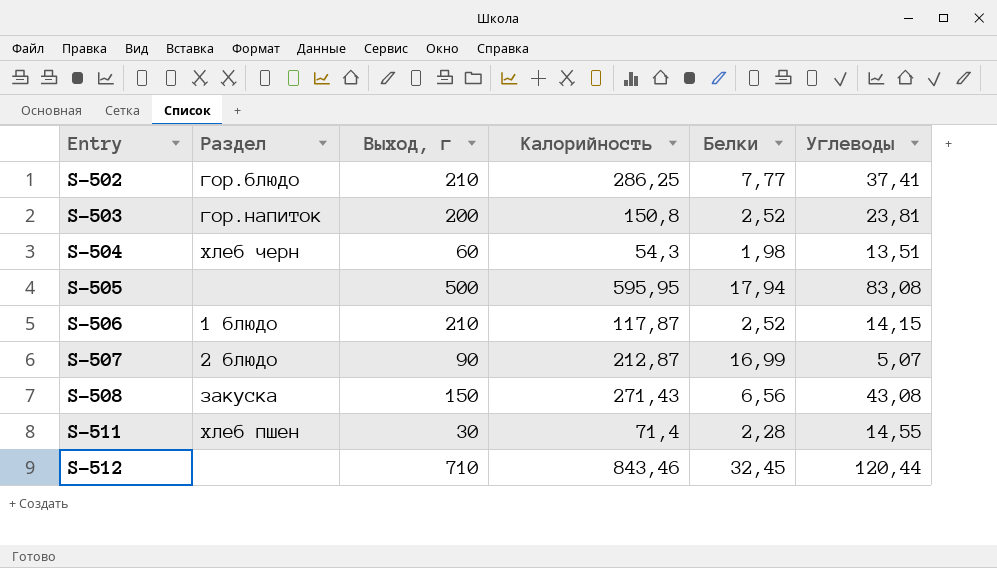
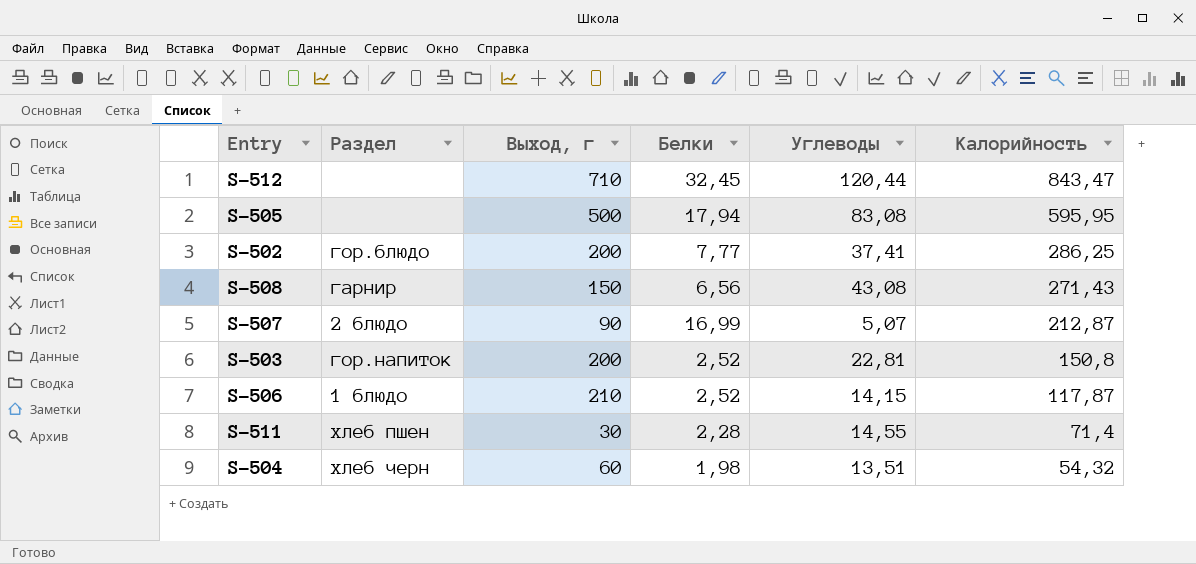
row order: Entry ascending -> Калорийность descending
column Калорийность | position: 4 -> 6
S-512 | Калорийность: 843,46 -> 843,47
S-502 | Выход, г: 210 -> 200
S-508 | Раздел: закуска -> гарнир
S-503 | Углеводы: 23,81 -> 22,81
S-504 | Калорийность: 54,3 -> 54,32

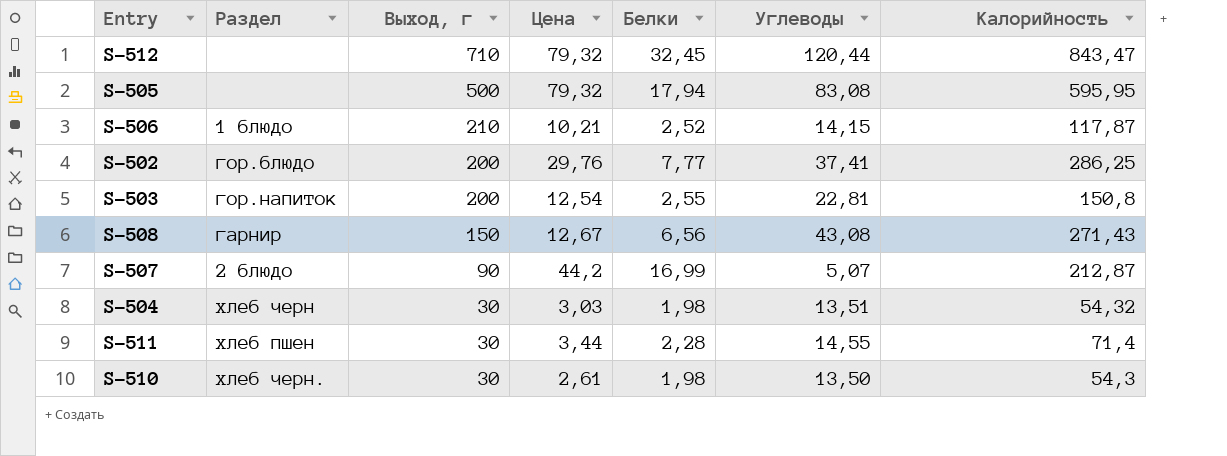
row order: Калорийность descending -> Выход, г descending
column Цена | position: none -> 4
S-503 | Белки: 2,52 -> 2,55
S-504 | Выход, г: 60 -> 30
row S-510: none -> хлеб черн. | 30 | 2,61 | 1,98 | 13,50 | 54,3

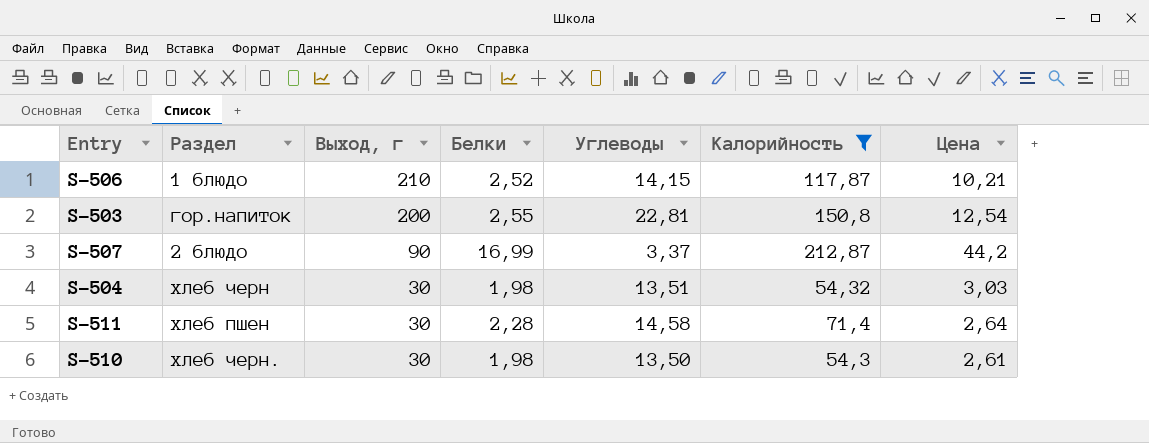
filter: none -> Калорийность <= 212,87
column Цена | position: 4 -> 7
S-507 | Углеводы: 5,07 -> 3,37
S-511 | Углеводы: 14,55 -> 14,58
S-511 | Цена: 3,44 -> 2,64

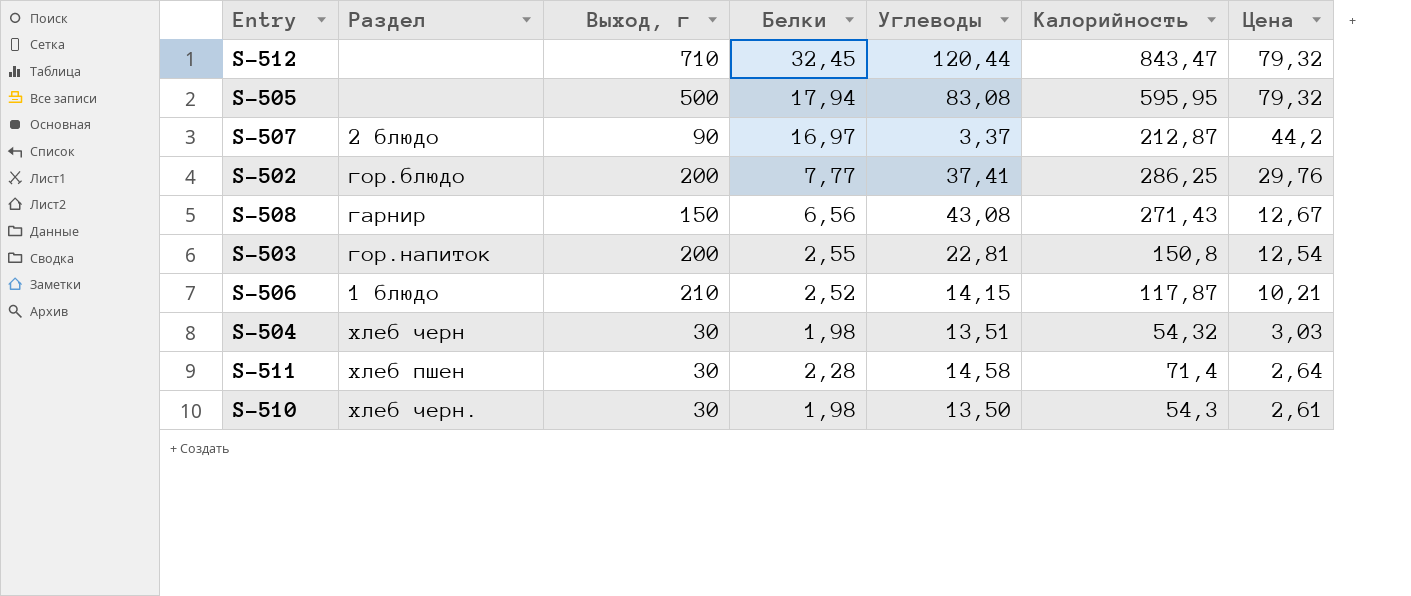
filter: Калорийность <= 212,87 -> none
row order: Выход, г descending -> Цена descending
S-507 | Белки: 16,99 -> 16,97

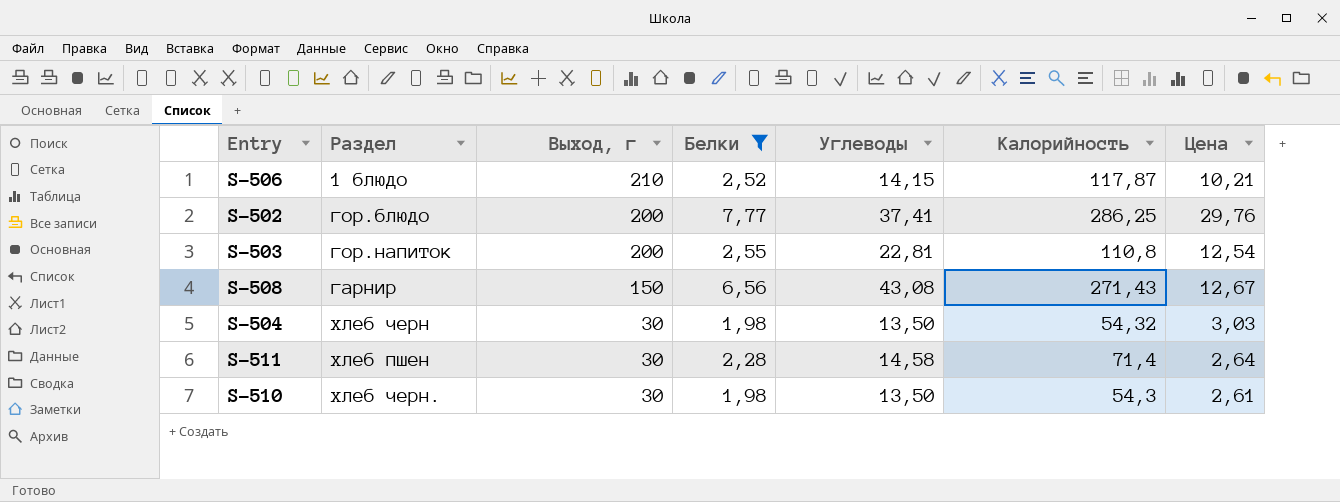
filter: none -> Белки <= 7,77
row order: Цена descending -> Выход, г descending
S-503 | Калорийность: 150,8 -> 110,8
S-504 | Углеводы: 13,51 -> 13,50

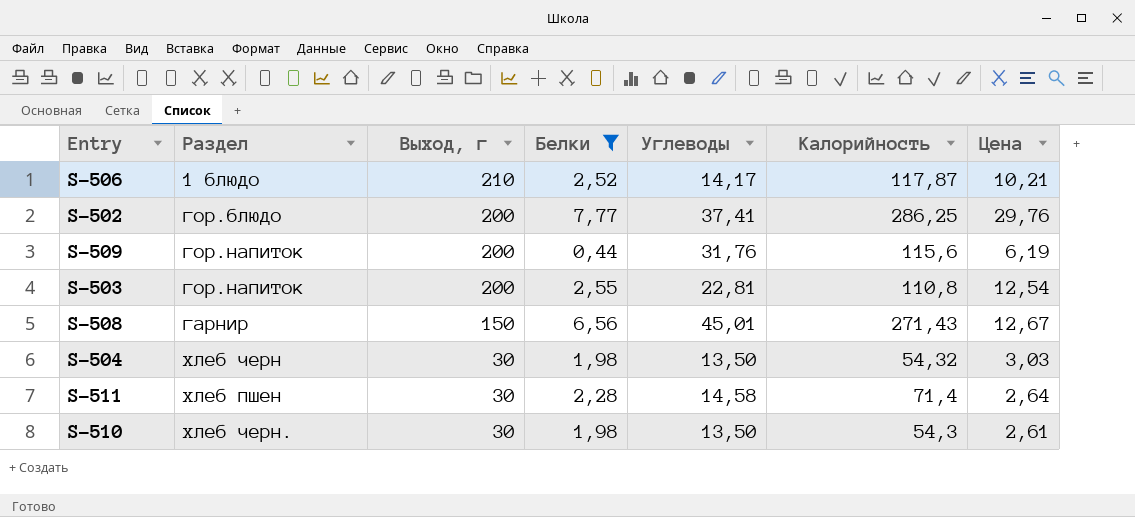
S-506 | Углеводы: 14,15 -> 14,17
row S-509: none -> гор.напиток | 200 | 0,44 | 31,76 | 115,6 | 6,19
S-508 | Углеводы: 43,08 -> 45,01

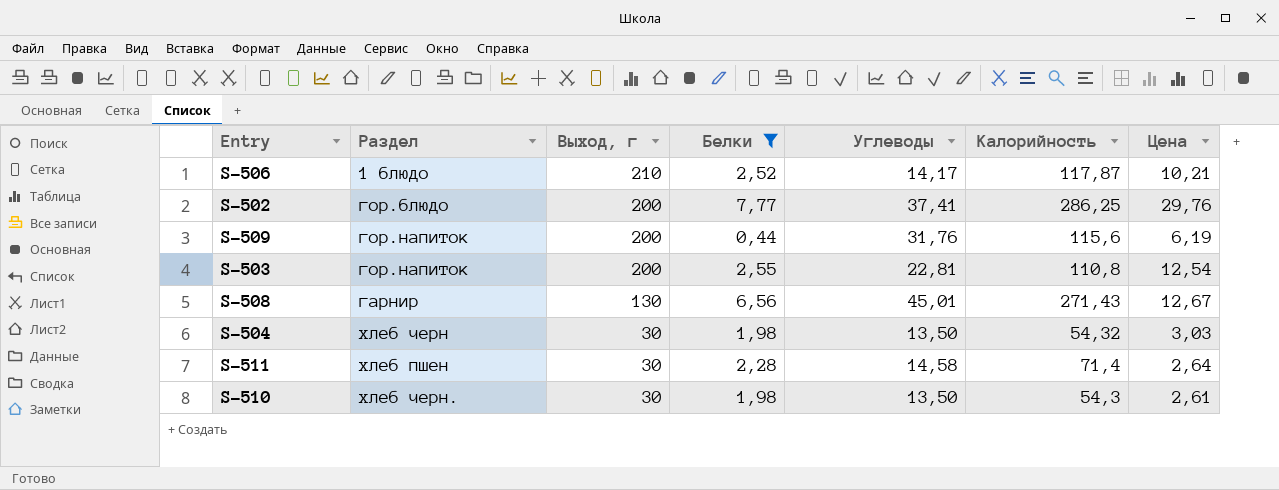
S-508 | Выход, г: 150 -> 130

